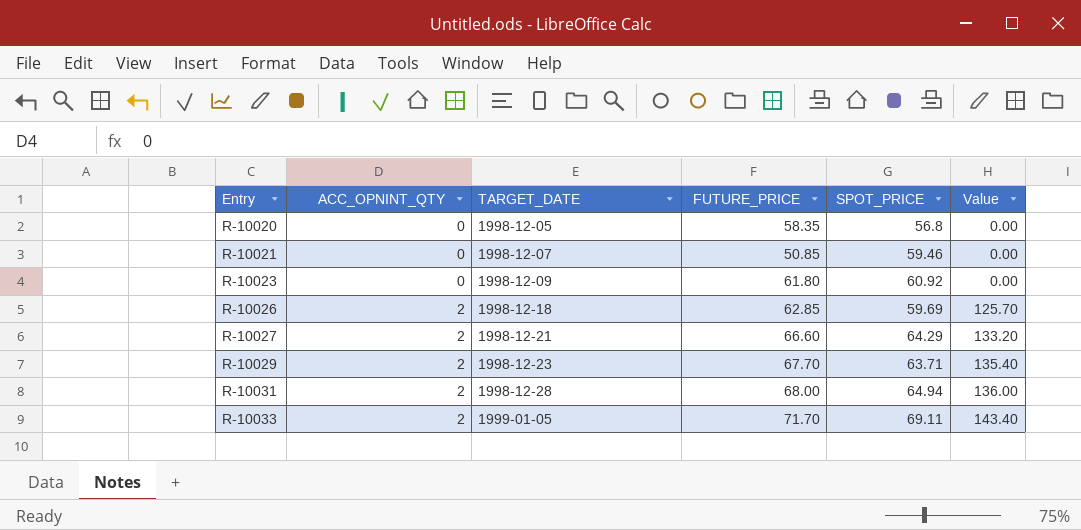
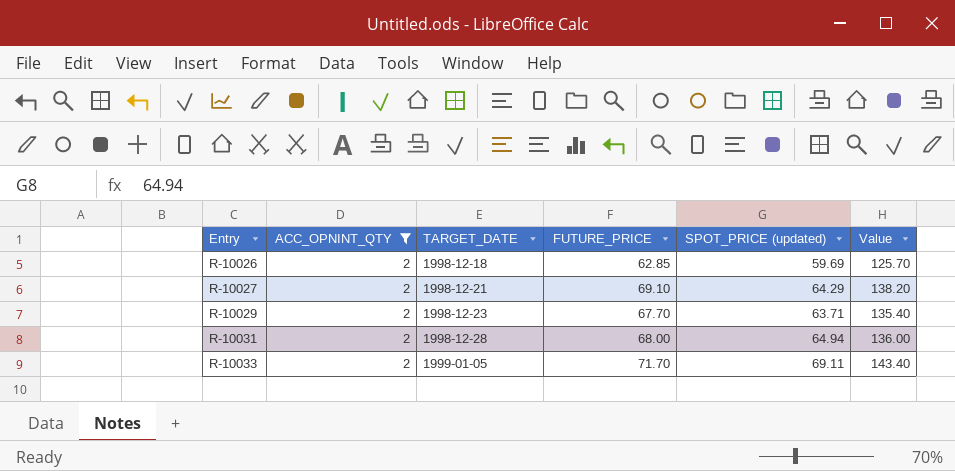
filter: none -> ACC_OPNINT_QTY = 2
column name: SPOT_PRICE -> SPOT_PRICE (updated)
R-10027 | FUTURE_PRICE: 66.60 -> 69.10
R-10027 | Value: 133.20 -> 138.20

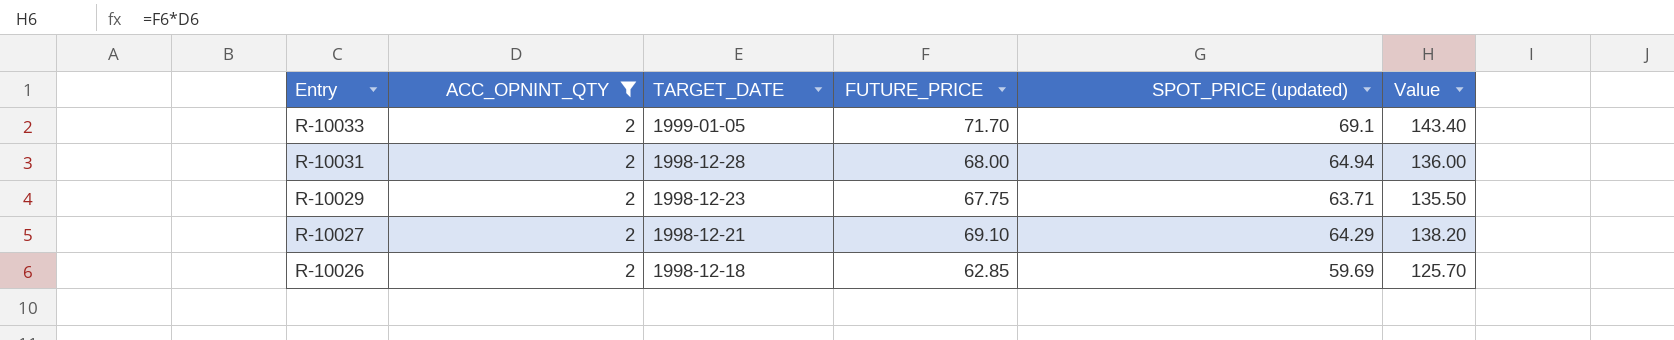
row order: Entry ascending -> Entry descending
R-10033 | SPOT_PRICE (updated): 69.11 -> 69.1
R-10029 | FUTURE_PRICE: 67.70 -> 67.75
R-10029 | Value: 135.40 -> 135.50

